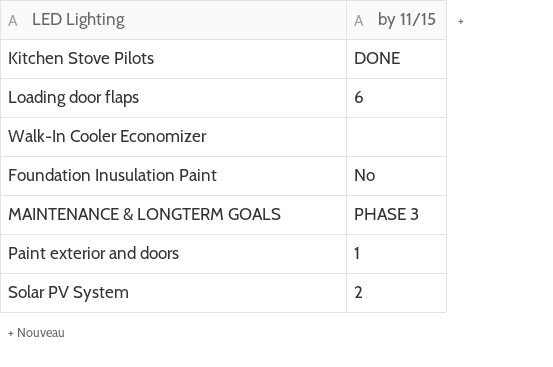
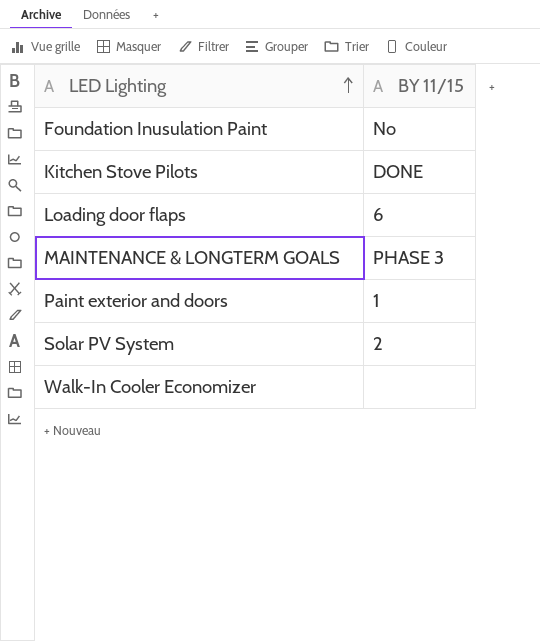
row order: none -> LED Lighting ascending
column name: by 11/15 -> BY 11/15

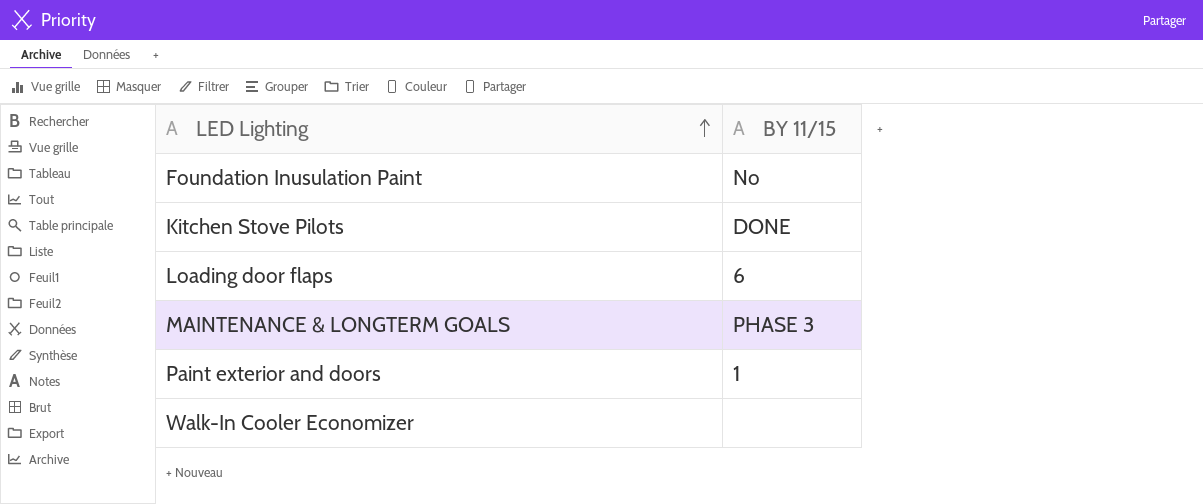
row Solar PV System: 2 -> none

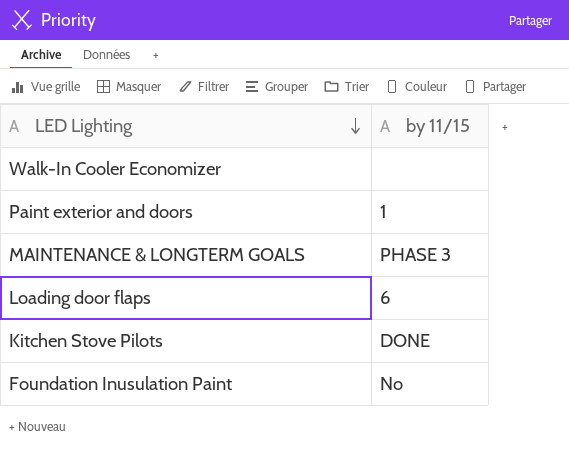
row order: LED Lighting ascending -> LED Lighting descending
column name: BY 11/15 -> by 11/15

